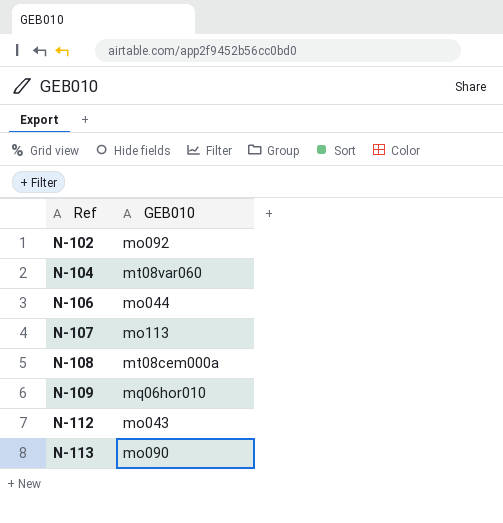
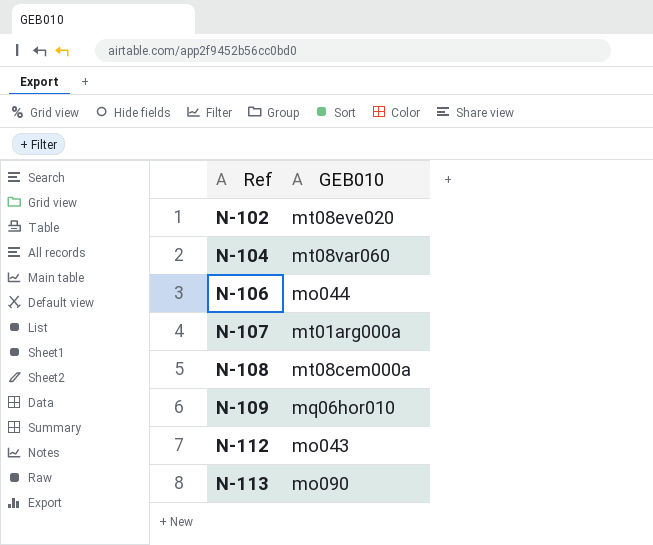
N-102 | GEB010: mo092 -> mt08eve020
N-107 | GEB010: mo113 -> mt01arg000a

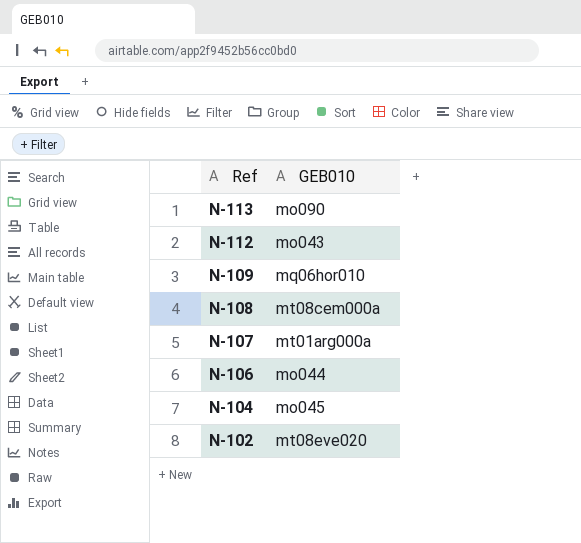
row order: Ref ascending -> Ref descending
N-104 | GEB010: mt08var060 -> mo045

